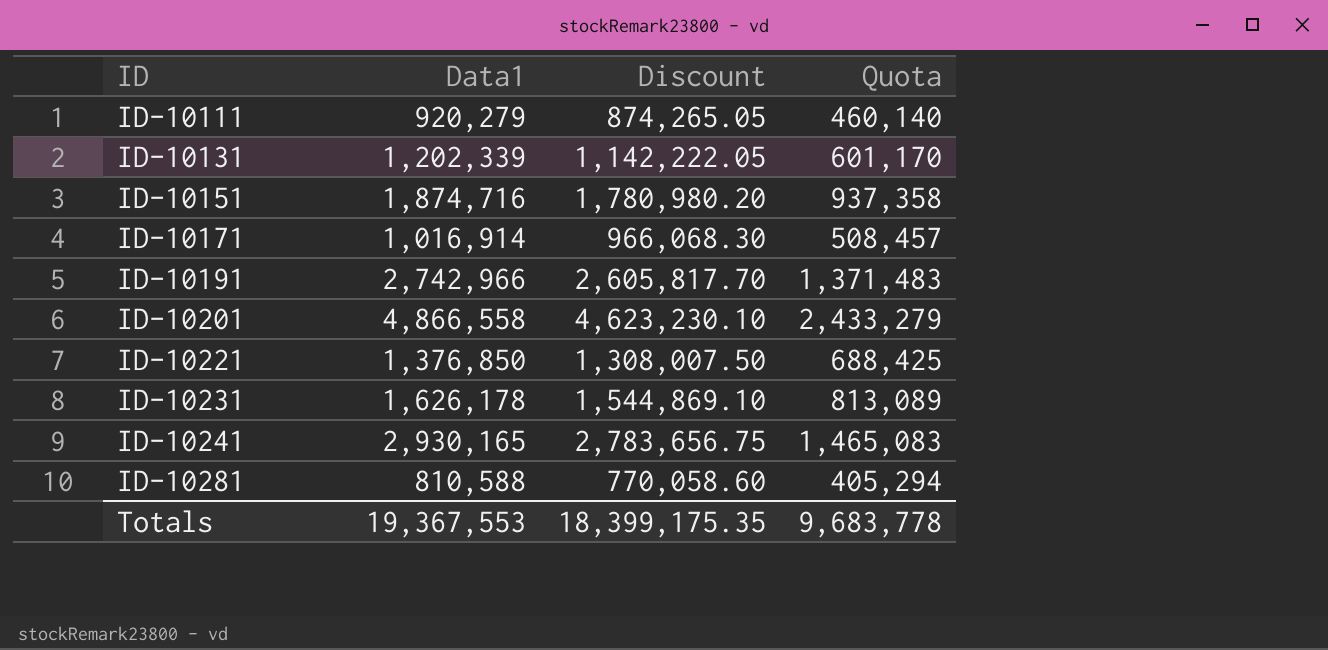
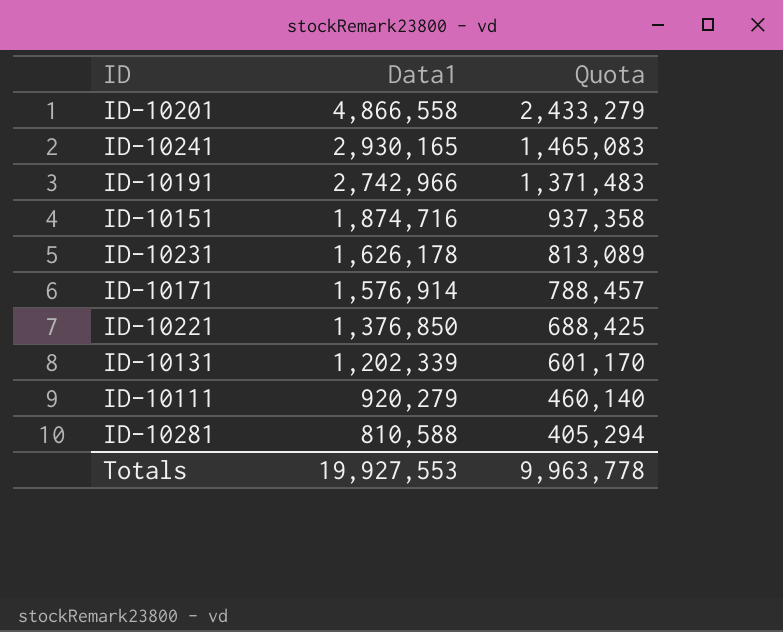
row order: ID ascending -> Data1 descending
column Discount | formula: [Data1] * 0.95 -> none
ID-10171 | Data1: 1,016,914 -> 1,576,914
ID-10171 | Quota: 508,457 -> 788,457
Totals | Data1: 19,367,553 -> 19,927,553
Totals | Quota: 9,683,778 -> 9,963,778

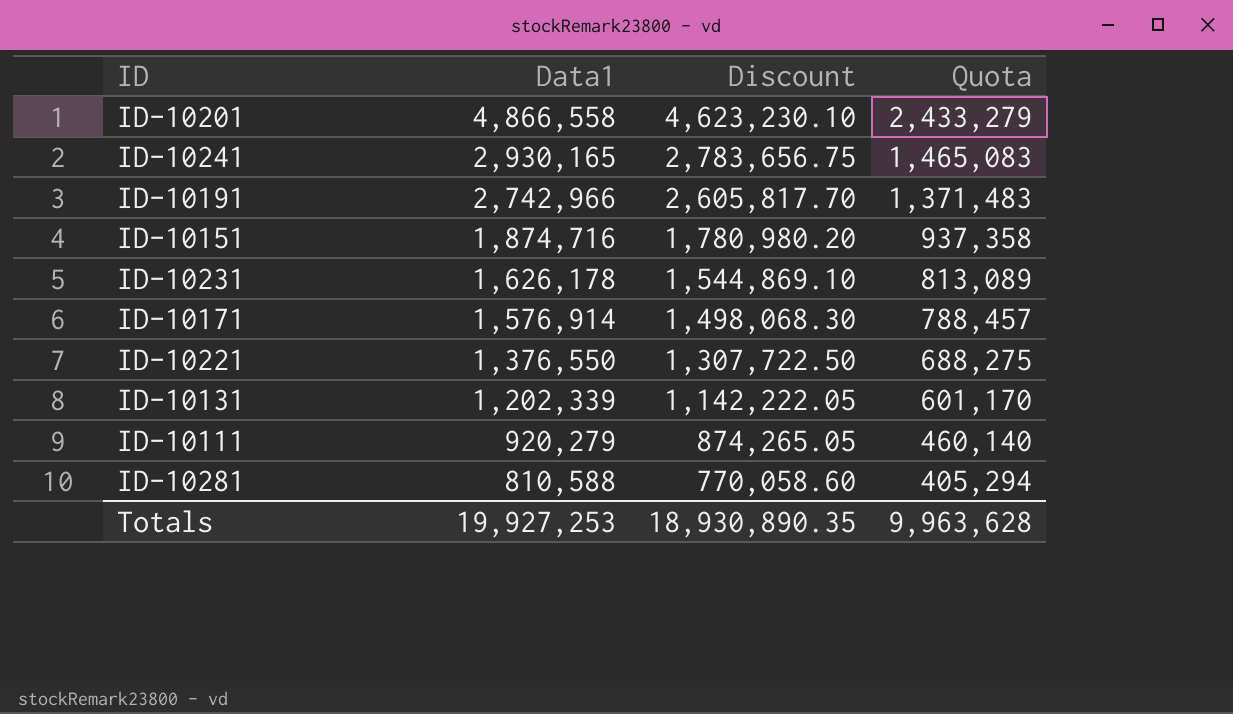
column Discount | formula: none -> [Data1] * 0.95
ID-10221 | Data1: 1,376,850 -> 1,376,550
ID-10221 | Quota: 688,425 -> 688,275
Totals | Data1: 19,927,553 -> 19,927,253
Totals | Quota: 9,963,778 -> 9,963,628

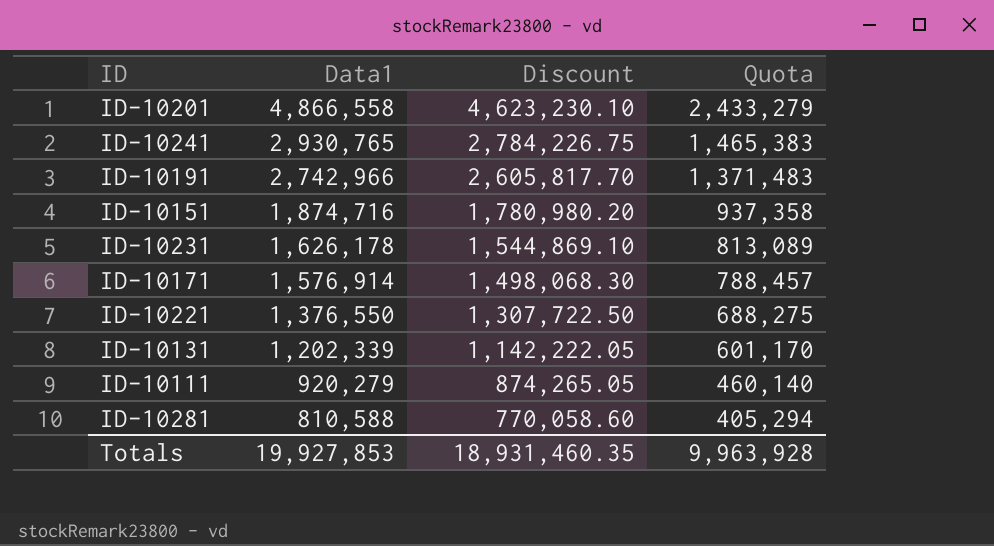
ID-10241 | Data1: 2,930,165 -> 2,930,765
ID-10241 | Discount: 2,783,656.75 -> 2,784,226.75
ID-10241 | Quota: 1,465,083 -> 1,465,383
Totals | Data1: 19,927,253 -> 19,927,853
Totals | Discount: 18,930,890.35 -> 18,931,460.35
Totals | Quota: 9,963,628 -> 9,963,928

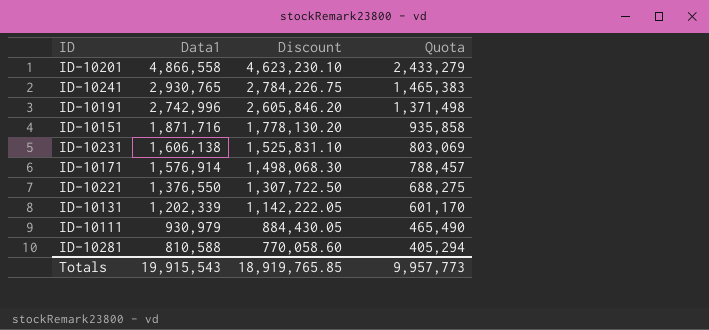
ID-10191 | Data1: 2,742,966 -> 2,742,996
ID-10191 | Discount: 2,605,817.70 -> 2,605,846.20
ID-10191 | Quota: 1,371,483 -> 1,371,498
ID-10151 | Data1: 1,874,716 -> 1,871,716
ID-10151 | Discount: 1,780,980.20 -> 1,778,130.20
ID-10151 | Quota: 937,358 -> 935,858
ID-10231 | Data1: 1,626,178 -> 1,606,138
ID-10231 | Discount: 1,544,869.10 -> 1,525,831.10
ID-10231 | Quota: 813,089 -> 803,069
ID-10111 | Data1: 920,279 -> 930,979
ID-10111 | Discount: 874,265.05 -> 884,430.05
ID-10111 | Quota: 460,140 -> 465,490
Totals | Data1: 19,927,853 -> 19,915,543
Totals | Discount: 18,931,460.35 -> 18,919,765.85
Totals | Quota: 9,963,928 -> 9,957,773

